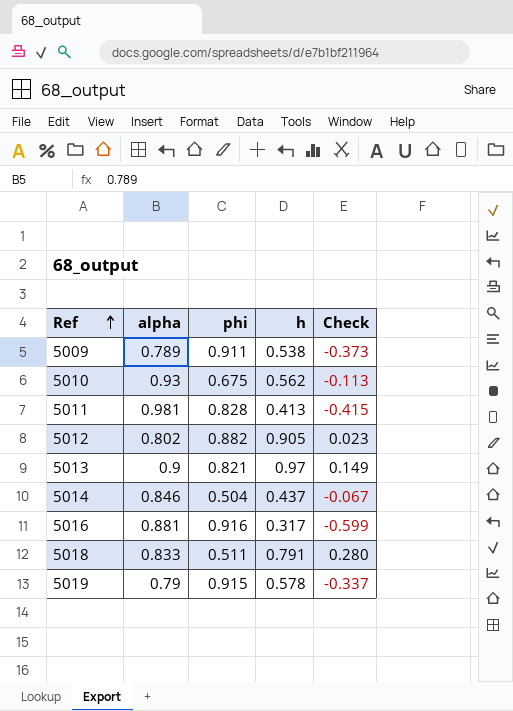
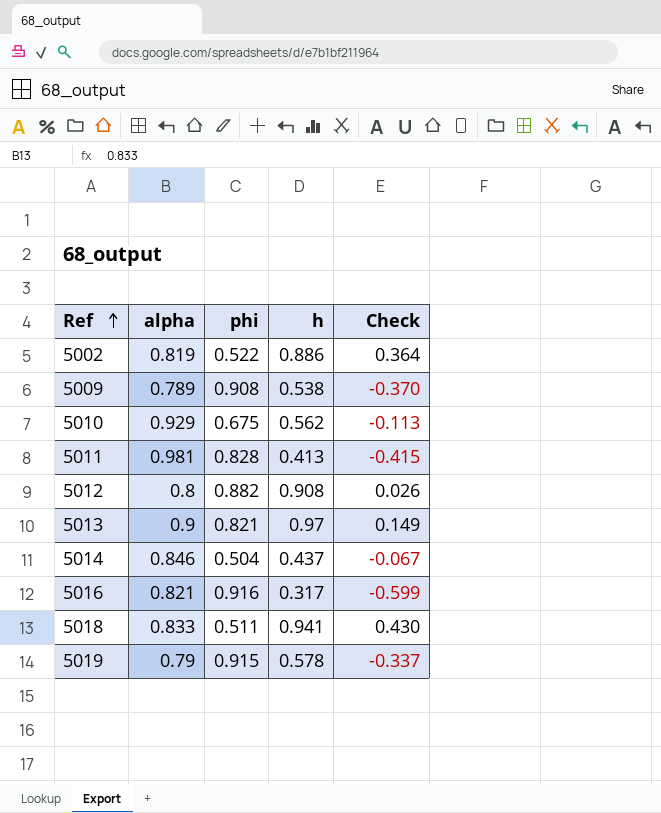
row 5002: none -> 0.819 | 0.522 | 0.886 | 0.364
5009 | phi: 0.911 -> 0.908
5009 | Check: -0.373 -> -0.370
5010 | alpha: 0.93 -> 0.929
5012 | alpha: 0.802 -> 0.8
5012 | h: 0.905 -> 0.908
5012 | Check: 0.023 -> 0.026
5016 | alpha: 0.881 -> 0.821
5018 | h: 0.791 -> 0.941
5018 | Check: 0.280 -> 0.430

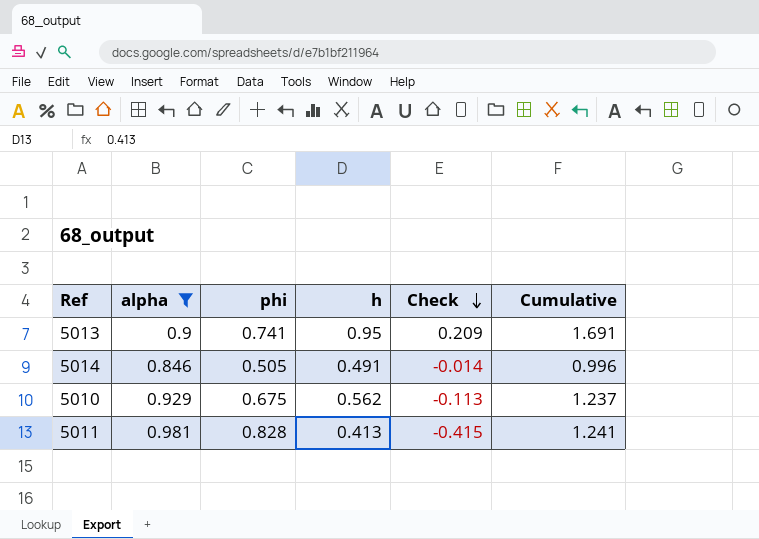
filter: none -> alpha >= 0.846
row order: Ref ascending -> Check descending
column Cumulative | formula: none -> [phi] + [h]
5013 | phi: 0.821 -> 0.741
5013 | h: 0.97 -> 0.95
5013 | Check: 0.149 -> 0.209
5014 | phi: 0.504 -> 0.505
5014 | h: 0.437 -> 0.491
5014 | Check: -0.067 -> -0.014

